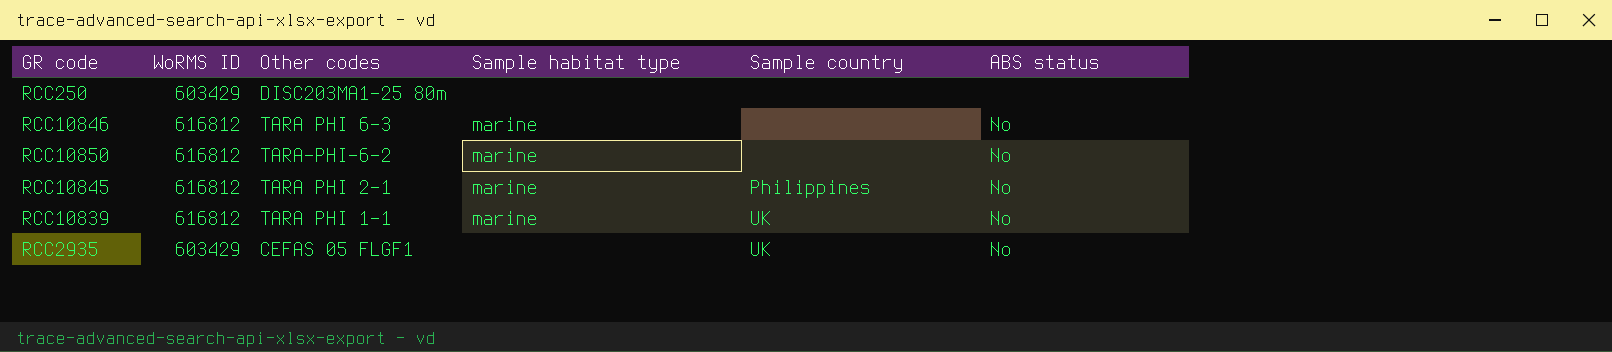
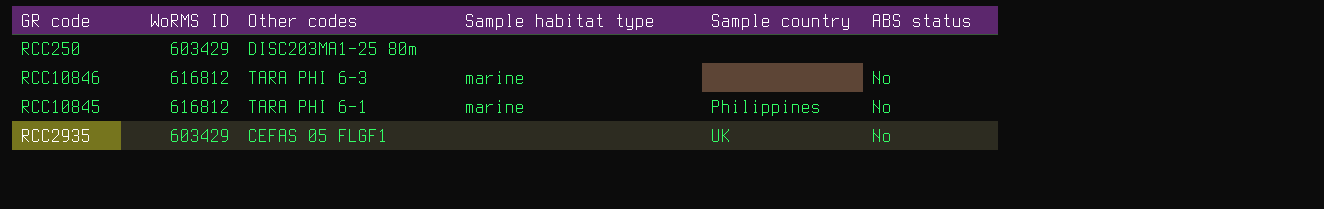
row RCC10850: 616812 | TARA-PHI-6-2 | marine | none | No -> none
row RCC10839: 616812 | TARA PHI 1-1 | marine | UK | No -> none
RCC10845 | Other codes: TARA PHI 2-1 -> TARA PHI 6-1

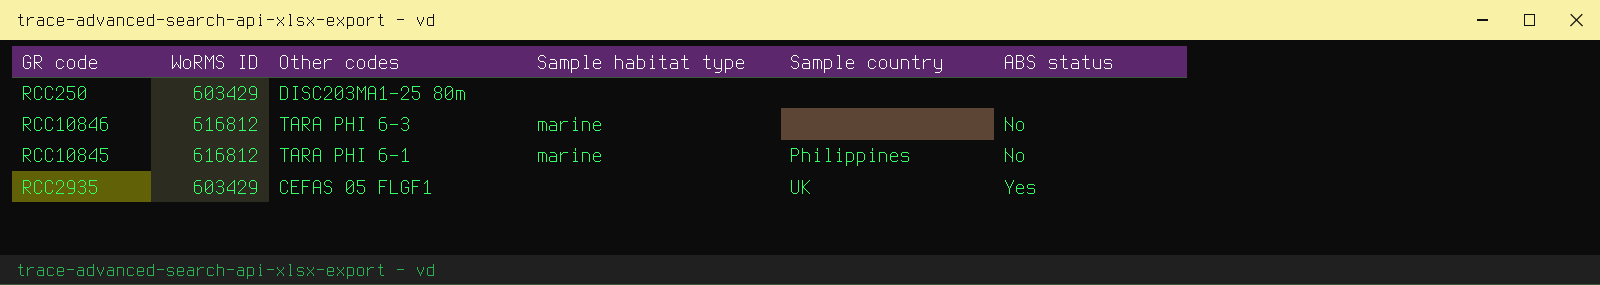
RCC2935 | ABS status: No -> Yes

